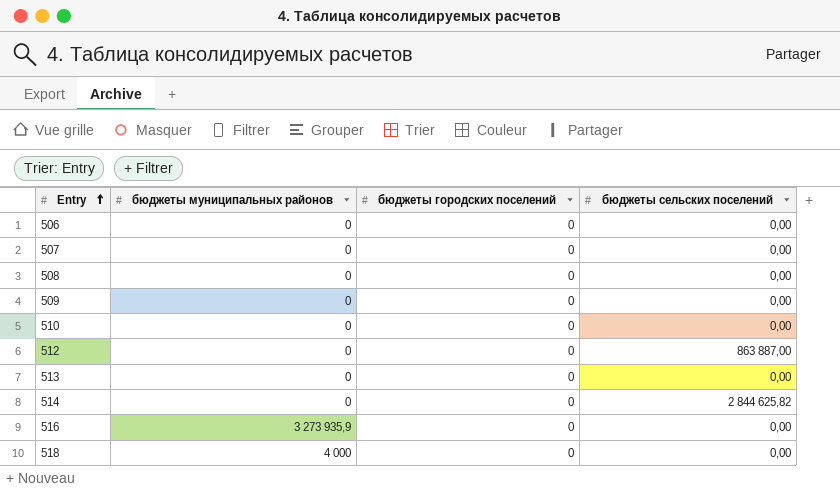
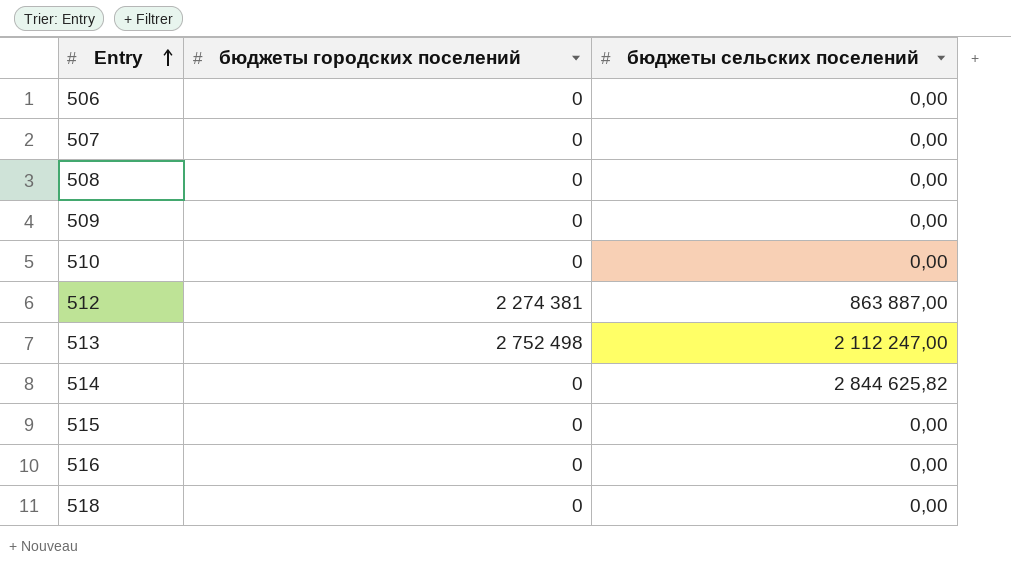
column бюджеты муниципальных районов | position: 2 -> none
512 | бюджеты городских поселений: 0 -> 2 274 381
513 | бюджеты городских поселений: 0 -> 2 752 498
513 | бюджеты сельских поселений: 0,00 -> 2 112 247,00
row 515: none -> 0 | 0,00

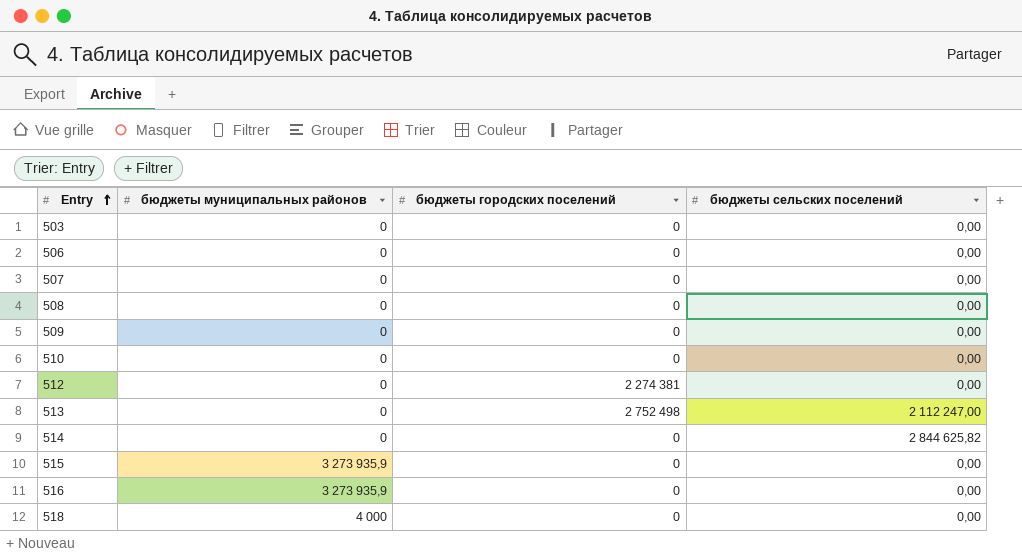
column бюджеты муниципальных районов | position: none -> 2
row 503: none -> 0 | 0 | 0,00
512 | бюджеты сельских поселений: 863 887,00 -> 0,00

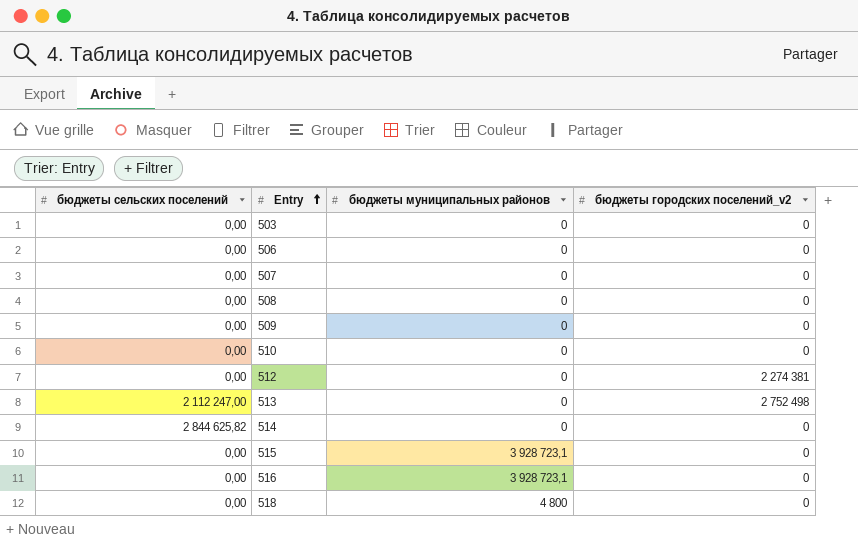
column бюджеты сельских поселений | position: 4 -> 1
column name: бюджеты городских поселений -> бюджеты городских поселений_v2
515 | бюджеты муниципальных районов: 3 273 935,9 -> 3 928 723,1
516 | бюджеты муниципальных районов: 3 273 935,9 -> 3 928 723,1
518 | бюджеты муниципальных районов: 4 000 -> 4 800

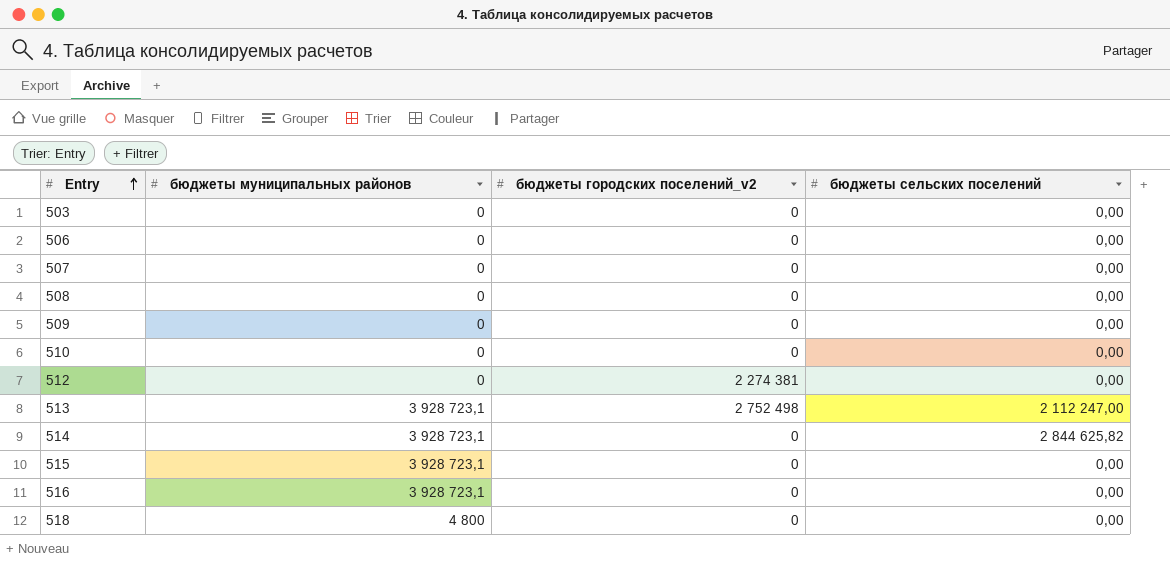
column бюджеты сельских поселений | position: 1 -> 4
513 | бюджеты муниципальных районов: 0 -> 3 928 723,1
514 | бюджеты муниципальных районов: 0 -> 3 928 723,1

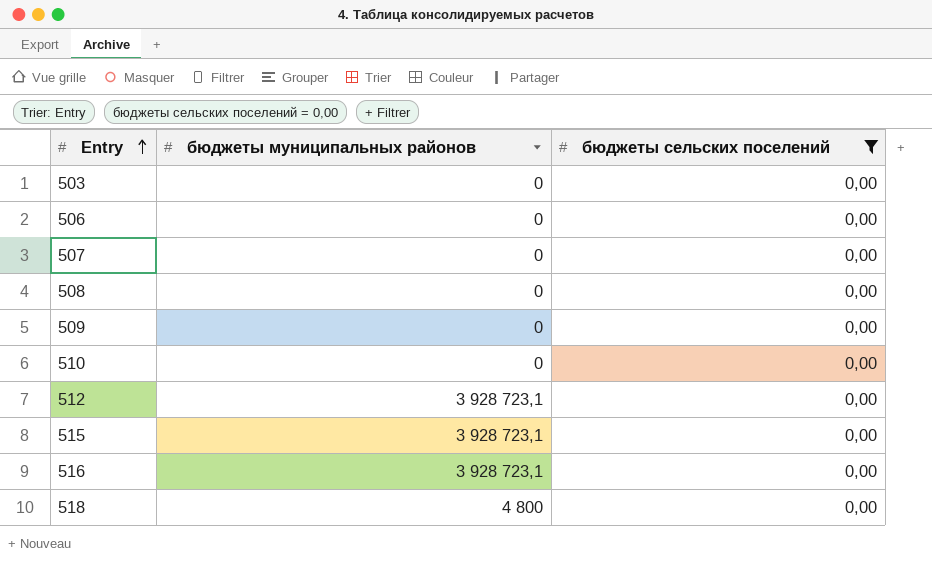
filter: none -> бюджеты сельских поселений = 0,00
column бюджеты городских поселений_v2 | position: 3 -> none
512 | бюджеты муниципальных районов: 0 -> 3 928 723,1

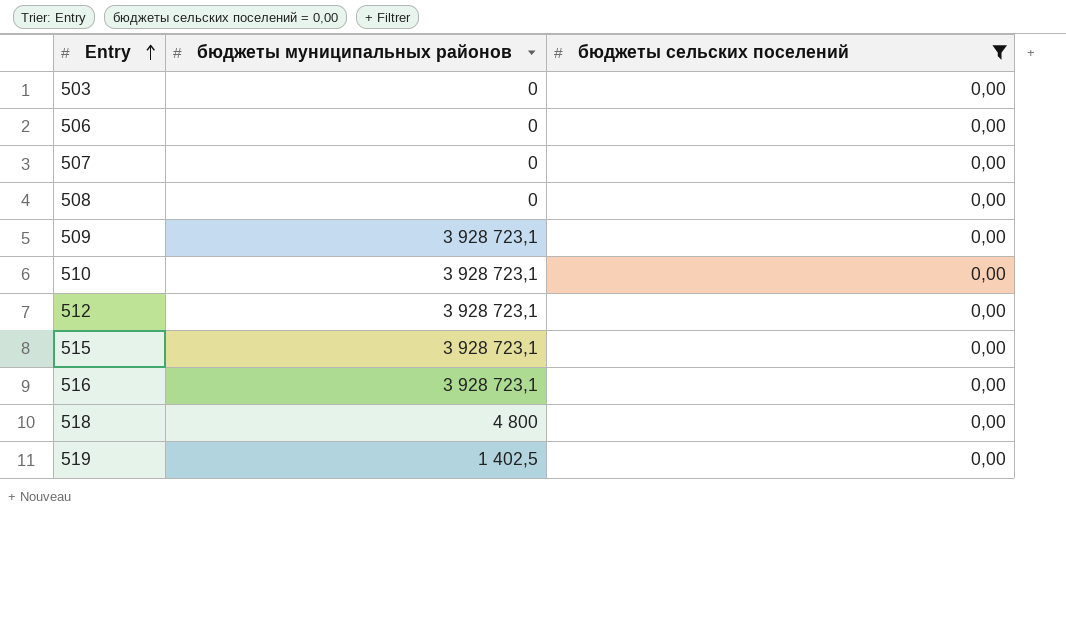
509 | бюджеты муниципальных районов: 0 -> 3 928 723,1
510 | бюджеты муниципальных районов: 0 -> 3 928 723,1
row 519: none -> 1 402,5 | 0,00

